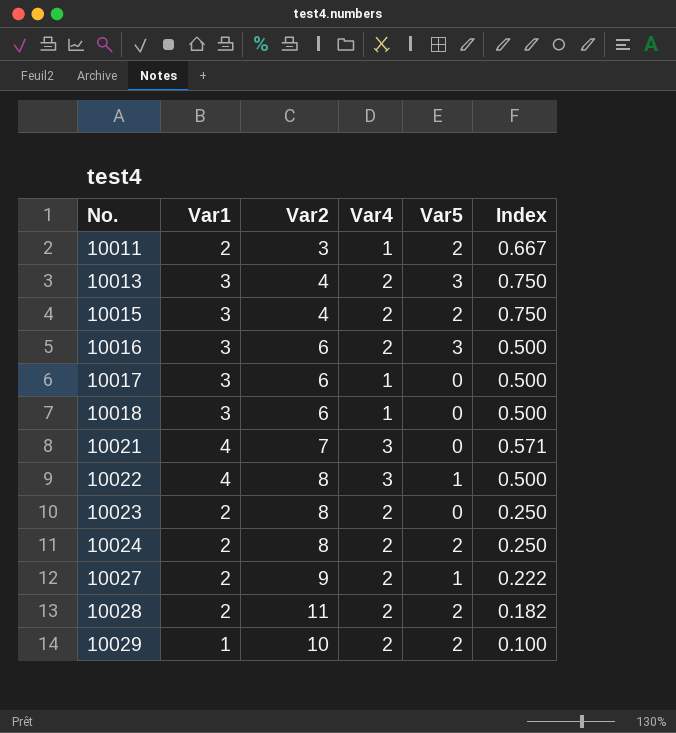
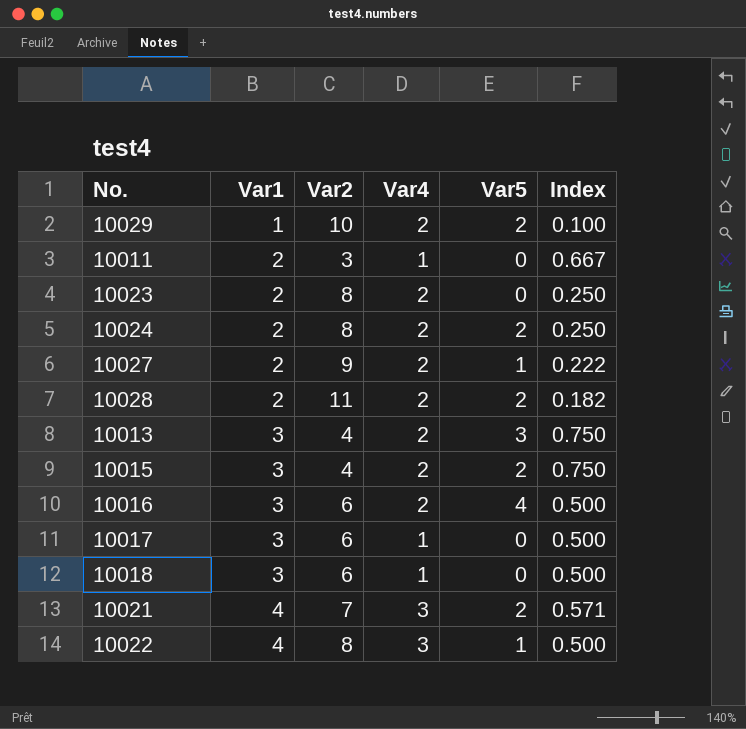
row order: No. ascending -> Var1 ascending
10011 | Var5: 2 -> 0
10016 | Var5: 3 -> 4
10021 | Var5: 0 -> 2

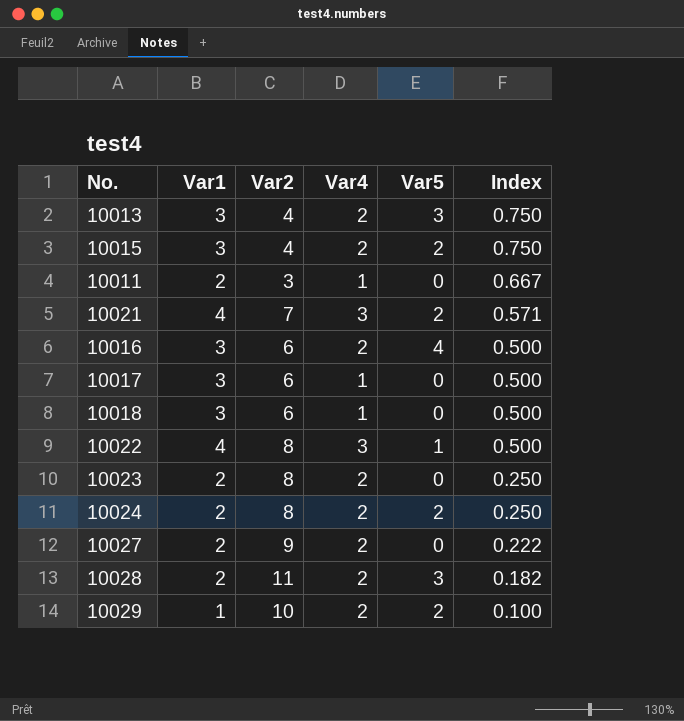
row order: Var1 ascending -> Index descending
10027 | Var5: 1 -> 0
10028 | Var5: 2 -> 3

